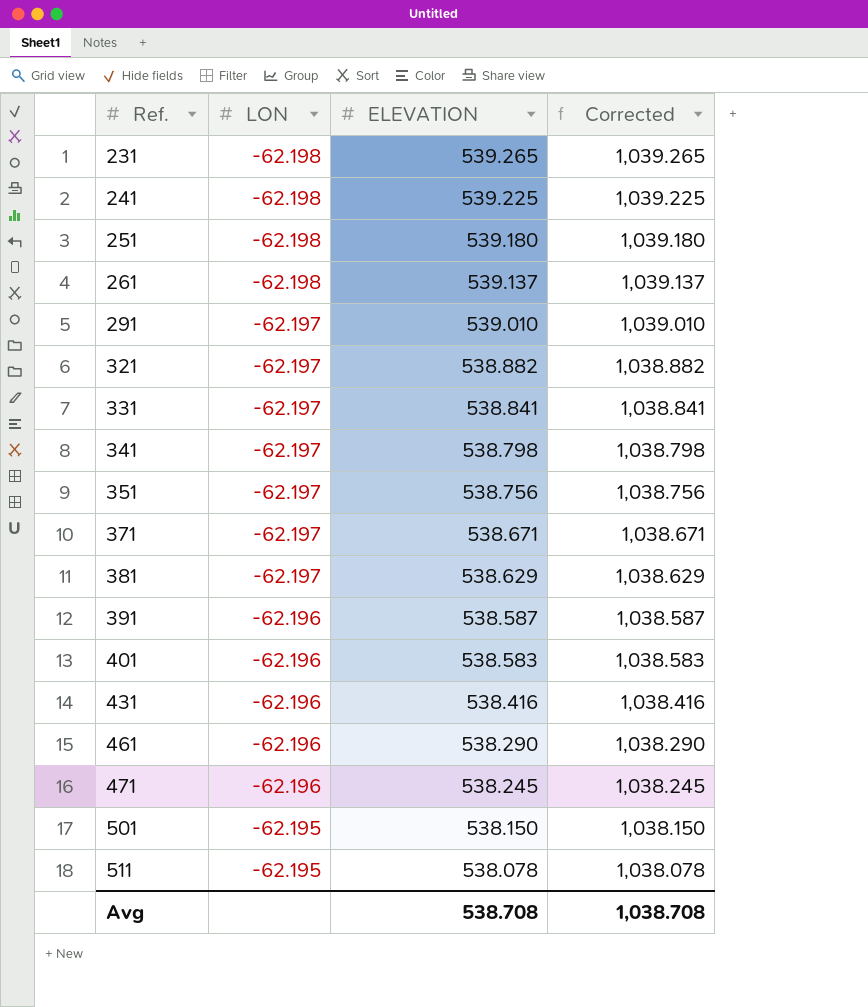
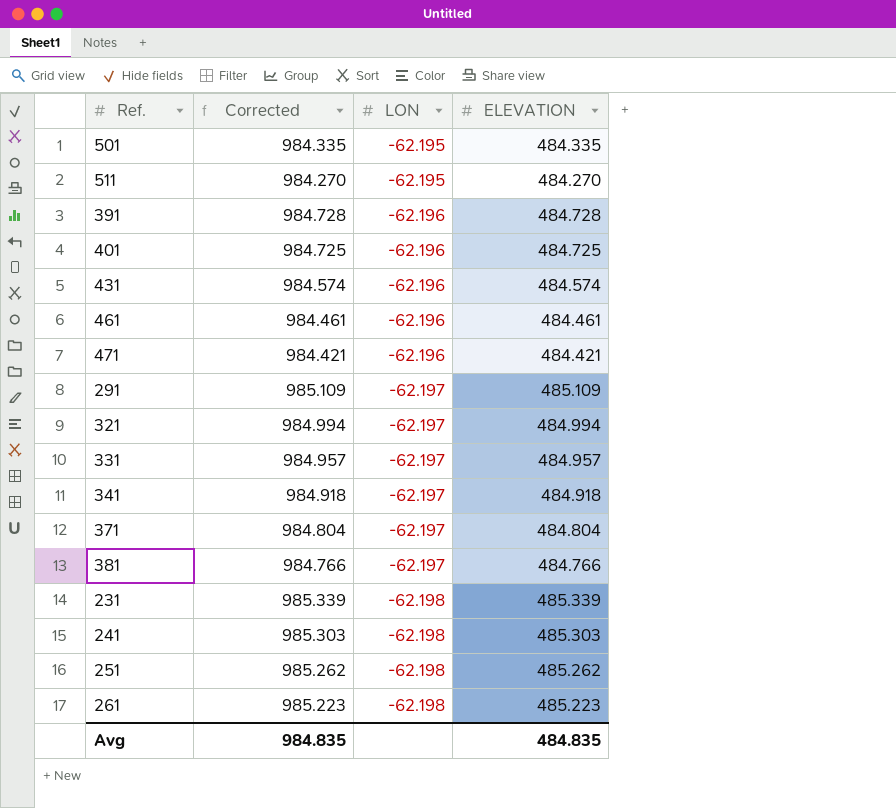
row order: Ref. ascending -> LON descending
column Corrected | position: 4 -> 2
row 351: -62.197 | 538.756 | 1,038.756 -> none
501 | Corrected: 1,038.150 -> 984.335
501 | ELEVATION: 538.150 -> 484.335
511 | Corrected: 1,038.078 -> 984.270
511 | ELEVATION: 538.078 -> 484.270
391 | Corrected: 1,038.587 -> 984.728
391 | ELEVATION: 538.587 -> 484.728
401 | Corrected: 1,038.583 -> 984.725
401 | ELEVATION: 538.583 -> 484.725
431 | Corrected: 1,038.416 -> 984.574
431 | ELEVATION: 538.416 -> 484.574
461 | Corrected: 1,038.290 -> 984.461
461 | ELEVATION: 538.290 -> 484.461
471 | Corrected: 1,038.245 -> 984.421
471 | ELEVATION: 538.245 -> 484.421
291 | Corrected: 1,039.010 -> 985.109
291 | ELEVATION: 539.010 -> 485.109
321 | Corrected: 1,038.882 -> 984.994
321 | ELEVATION: 538.882 -> 484.994
331 | Corrected: 1,038.841 -> 984.957
331 | ELEVATION: 538.841 -> 484.957
341 | Corrected: 1,038.798 -> 984.918
341 | ELEVATION: 538.798 -> 484.918
371 | Corrected: 1,038.671 -> 984.804
371 | ELEVATION: 538.671 -> 484.804
381 | Corrected: 1,038.629 -> 984.766
381 | ELEVATION: 538.629 -> 484.766
231 | Corrected: 1,039.265 -> 985.339
231 | ELEVATION: 539.265 -> 485.339
241 | Corrected: 1,039.225 -> 985.303
241 | ELEVATION: 539.225 -> 485.303
251 | Corrected: 1,039.180 -> 985.262
251 | ELEVATION: 539.180 -> 485.262
261 | Corrected: 1,039.137 -> 985.223
261 | ELEVATION: 539.137 -> 485.223
Avg | Corrected: 1,038.708 -> 984.835
Avg | ELEVATION: 538.708 -> 484.835

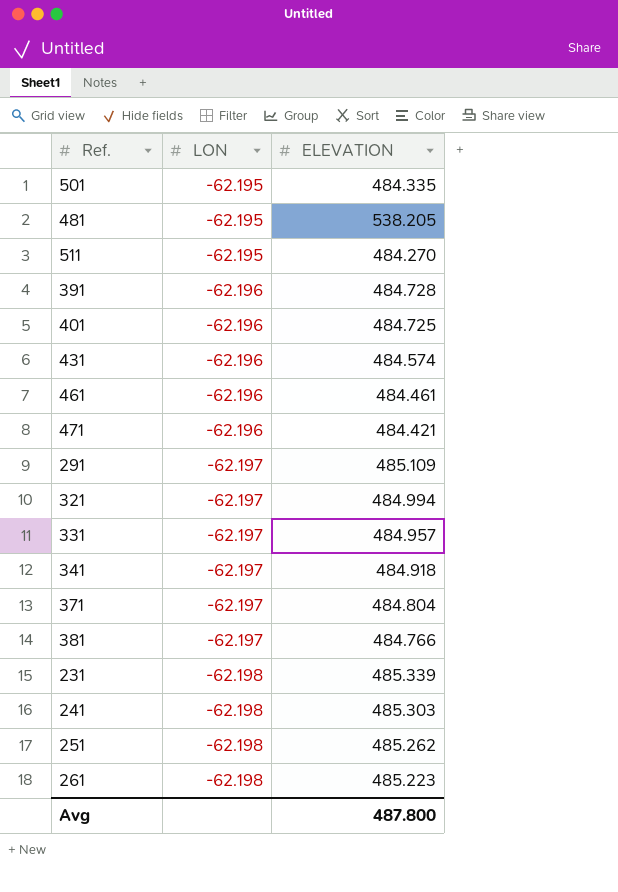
column Corrected | formula: [ELEVATION] + 500 -> none
row 481: none -> -62.195 | 538.205
Avg | ELEVATION: 484.835 -> 487.800

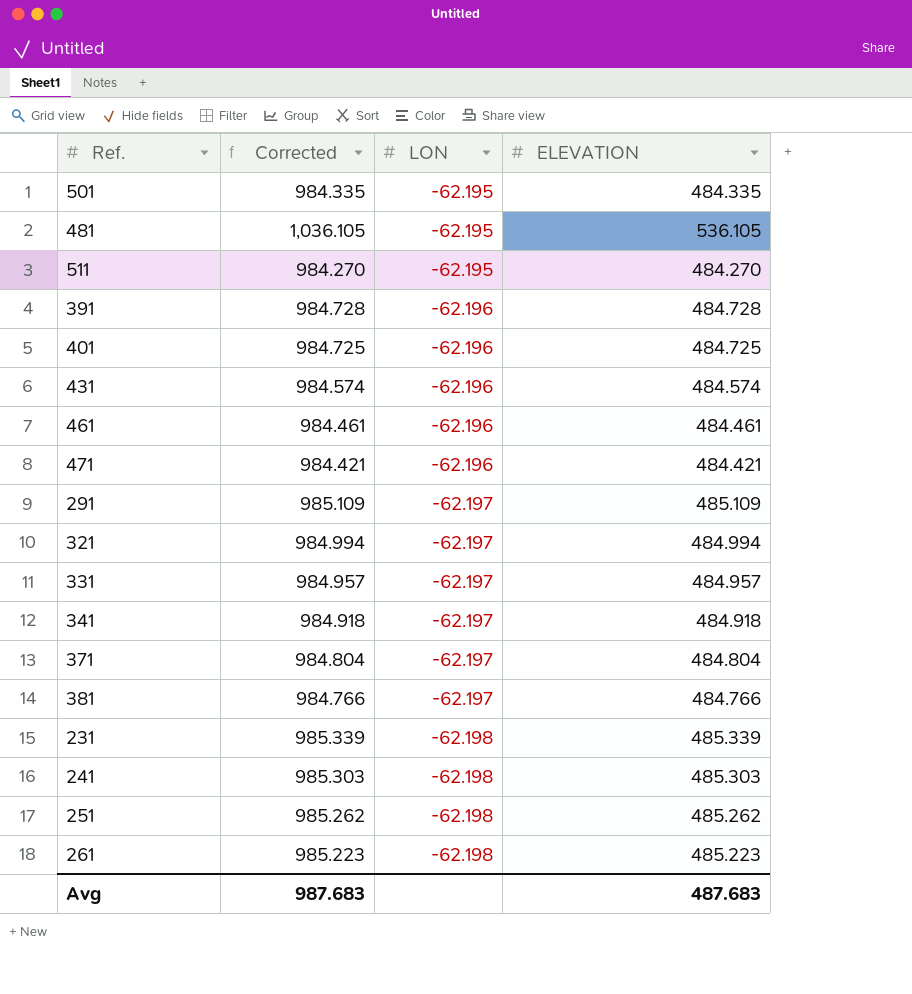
column Corrected | formula: none -> [ELEVATION] + 500
481 | ELEVATION: 538.205 -> 536.105
Avg | ELEVATION: 487.800 -> 487.683

